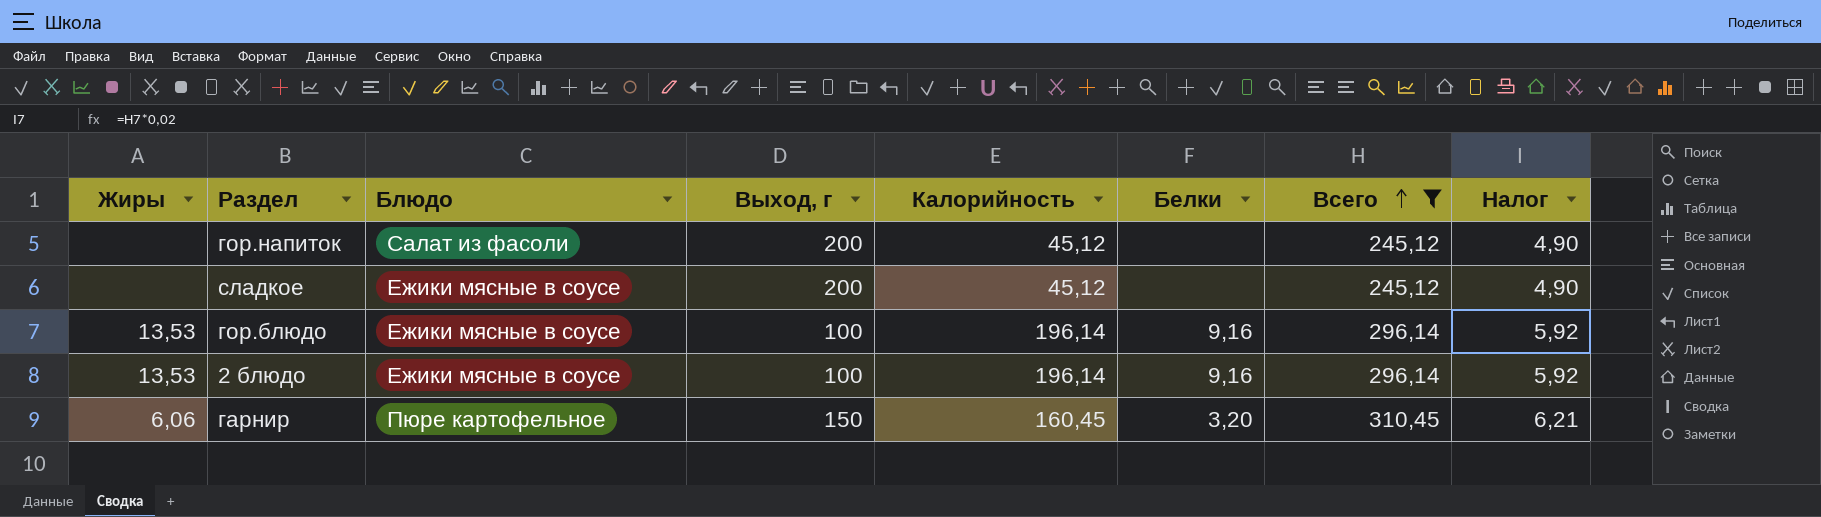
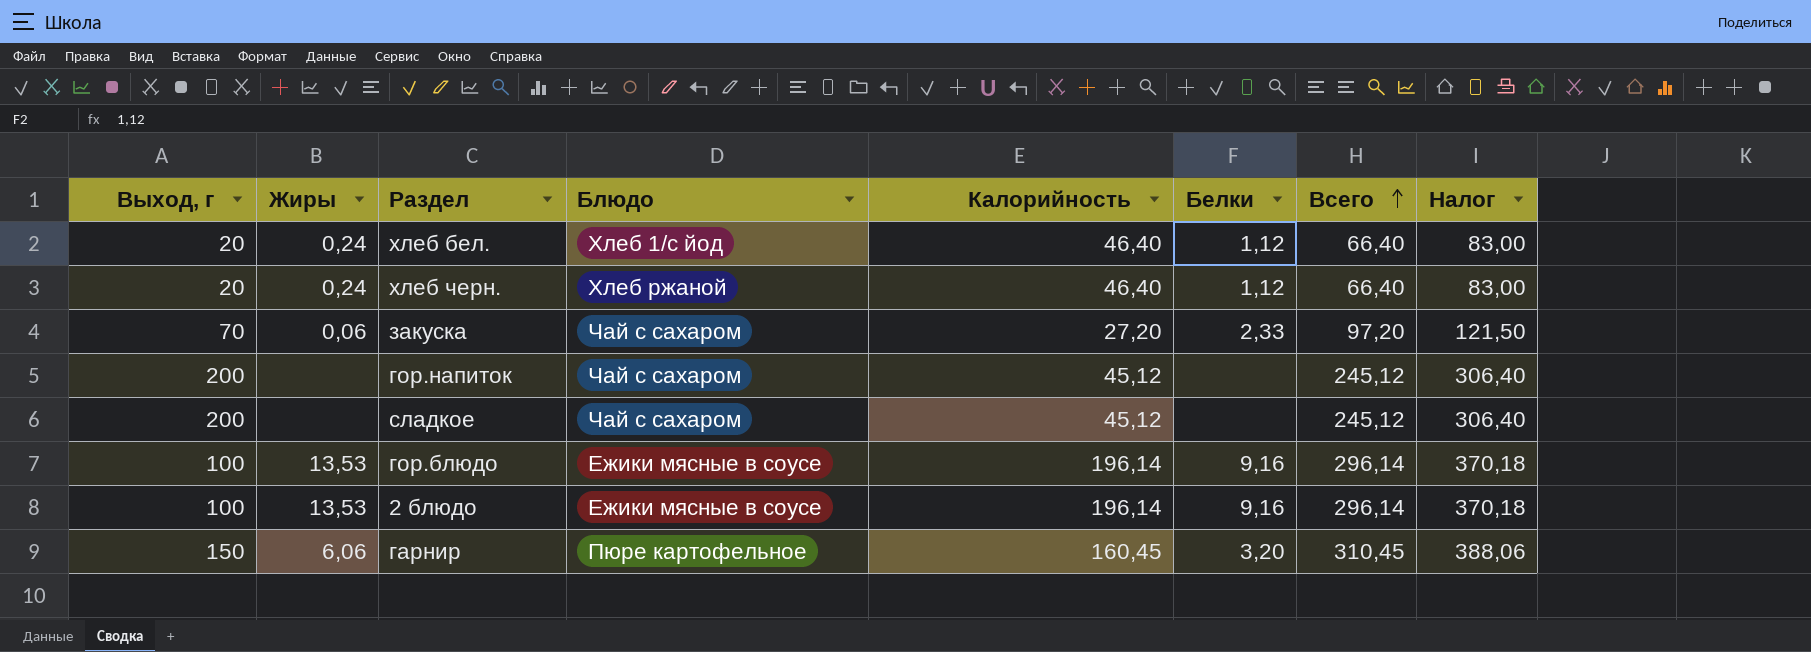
filter: Всего >= 245,12 -> none
column Выход, г | position: 4 -> 1
column Налог | formula: [Всего] * 0,02 -> [Всего] * 1,25
гор.напиток | Блюдо: Салат из фасоли -> Чай с сахаром
сладкое | Блюдо: Ежики мясные в соусе -> Чай с сахаром

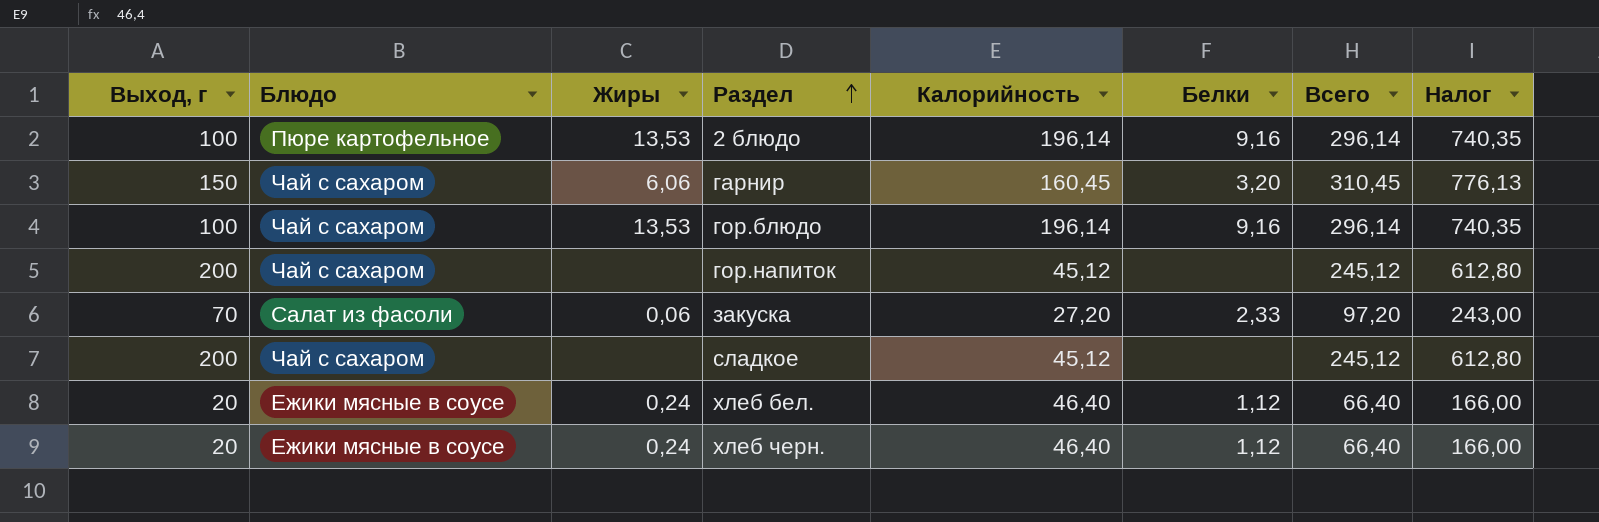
row order: Всего ascending -> Раздел ascending
column Блюдо | position: 4 -> 2
column Налог | formula: [Всего] * 1,25 -> [Всего] * 2,5
2 блюдо | Блюдо: Ежики мясные в соусе -> Пюре картофельное
гарнир | Блюдо: Пюре картофельное -> Чай с сахаром
гор.блюдо | Блюдо: Ежики мясные в соусе -> Чай с сахаром
закуска | Блюдо: Чай с сахаром -> Салат из фасоли
хлеб бел. | Блюдо: Хлеб 1/с йод -> Ежики мясные в соусе
хлеб черн. | Блюдо: Хлеб ржаной -> Ежики мясные в соусе

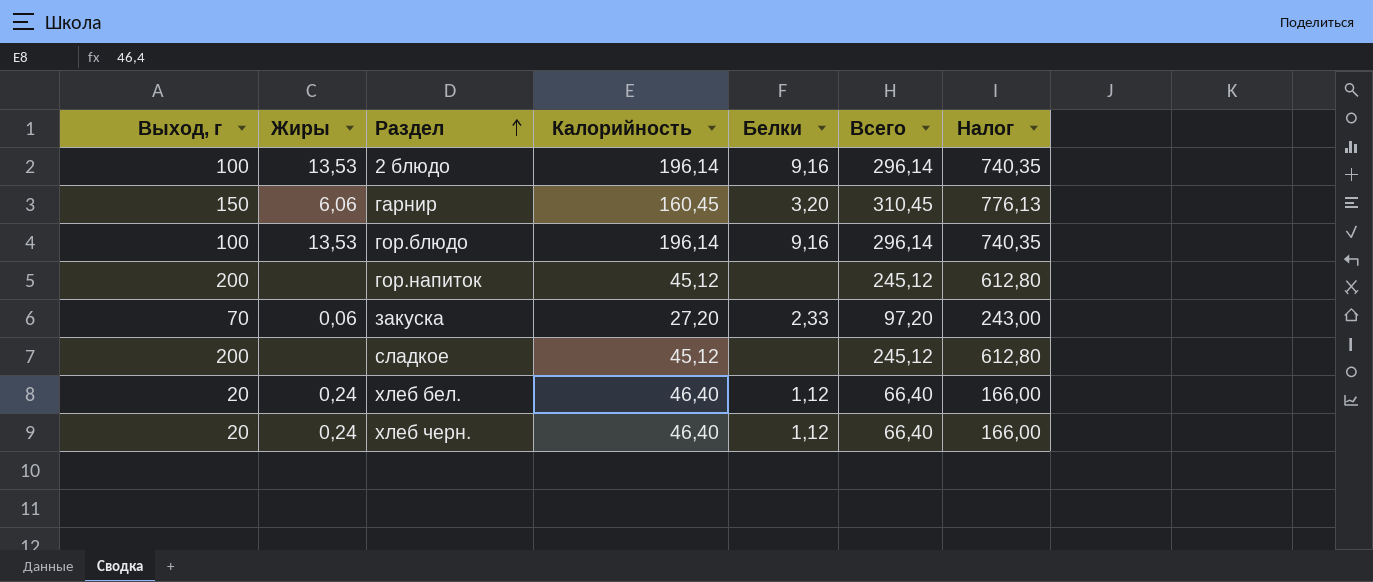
column Блюдо | position: 2 -> none

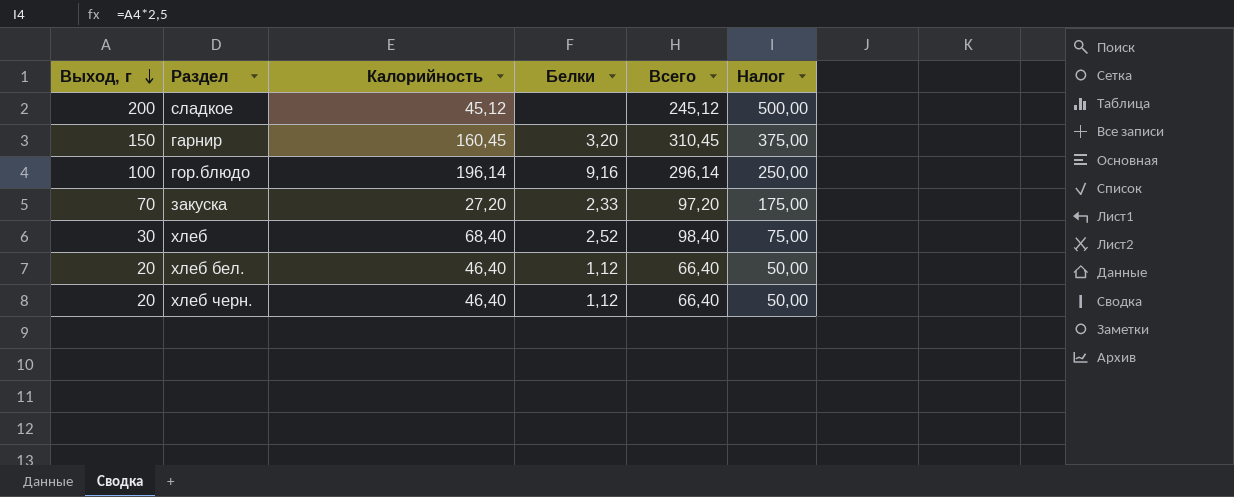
row order: Раздел ascending -> Выход, г descending
column Жиры | position: 2 -> none
column Налог | formula: [Всего] * 2,5 -> [Выход, г] * 2,5
row 2 блюдо: 100 | 13,53 | 196,14 | 9,16 | 296,14 | 740,35 -> none
row гор.напиток: 200 | none | 45,12 | none | 245,12 | 612,80 -> none
row хлеб: none -> 30 | 68,40 | 2,52 | 98,40 | 75,00

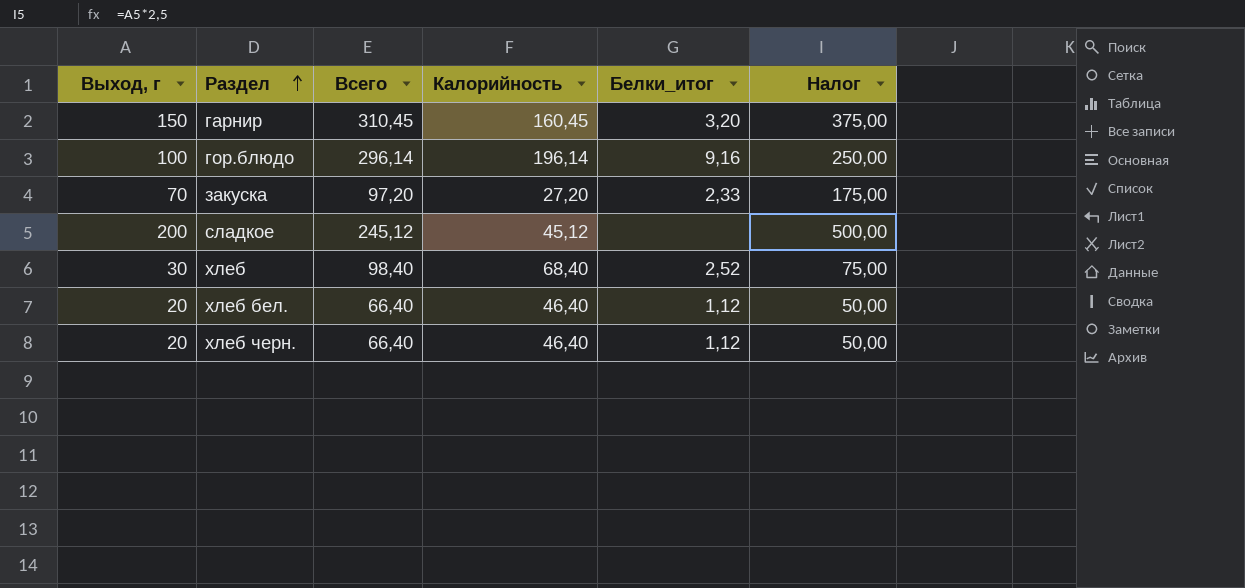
row order: Выход, г descending -> Раздел ascending
column Всего | position: 5 -> 3
column name: Белки -> Белки_итог

